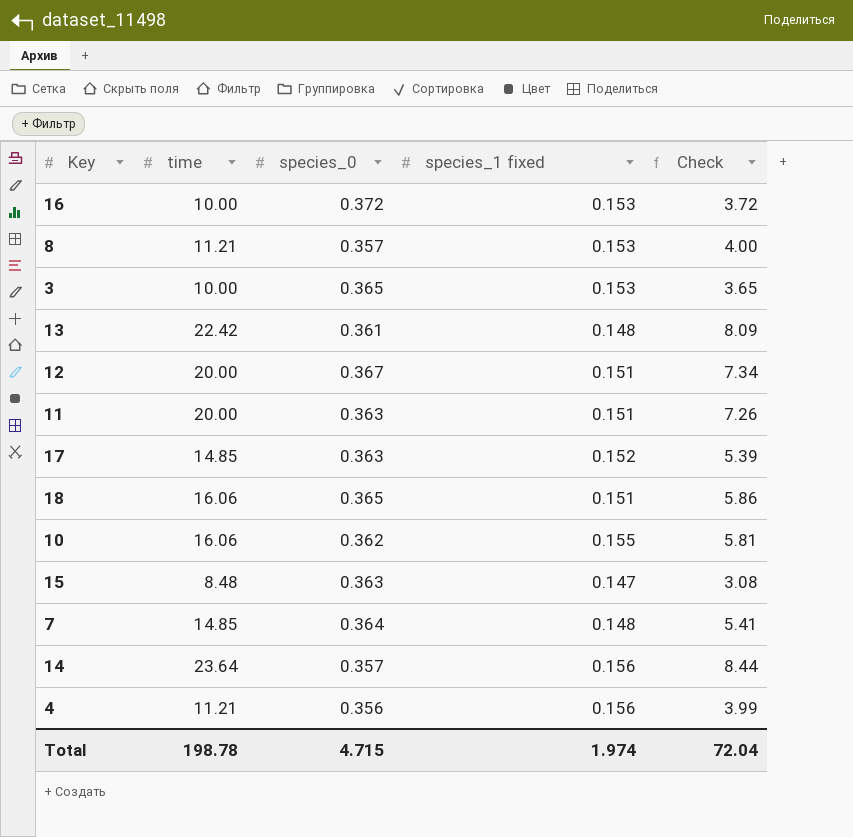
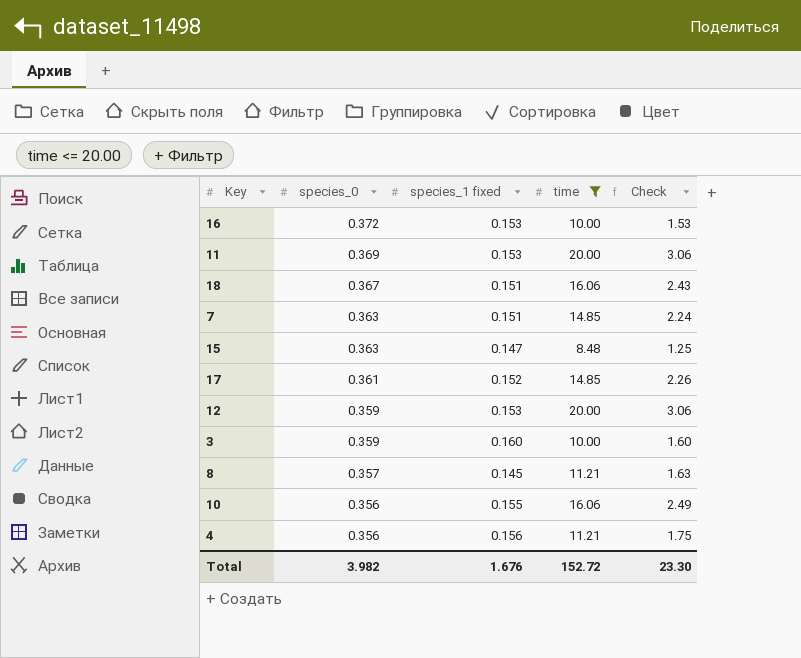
filter: none -> time <= 20.00
row order: none -> species_0 descending
column time | position: 2 -> 4
column Check | formula: [time] * [species_0] -> [species_1 fixed] * [time]
11 | species_0: 0.363 -> 0.369
11 | species_1 fixed: 0.151 -> 0.153
18 | species_0: 0.365 -> 0.367
7 | species_0: 0.364 -> 0.363
7 | species_1 fixed: 0.148 -> 0.151
17 | species_0: 0.363 -> 0.361
12 | species_0: 0.367 -> 0.359
12 | species_1 fixed: 0.151 -> 0.153
3 | species_0: 0.365 -> 0.359
3 | species_1 fixed: 0.153 -> 0.160
8 | species_1 fixed: 0.153 -> 0.145
10 | species_0: 0.362 -> 0.356
Total | species_0: 4.715 -> 3.982
Total | species_1 fixed: 1.974 -> 1.676
Total | time: 198.78 -> 152.72
Total | Check: 72.04 -> 23.30

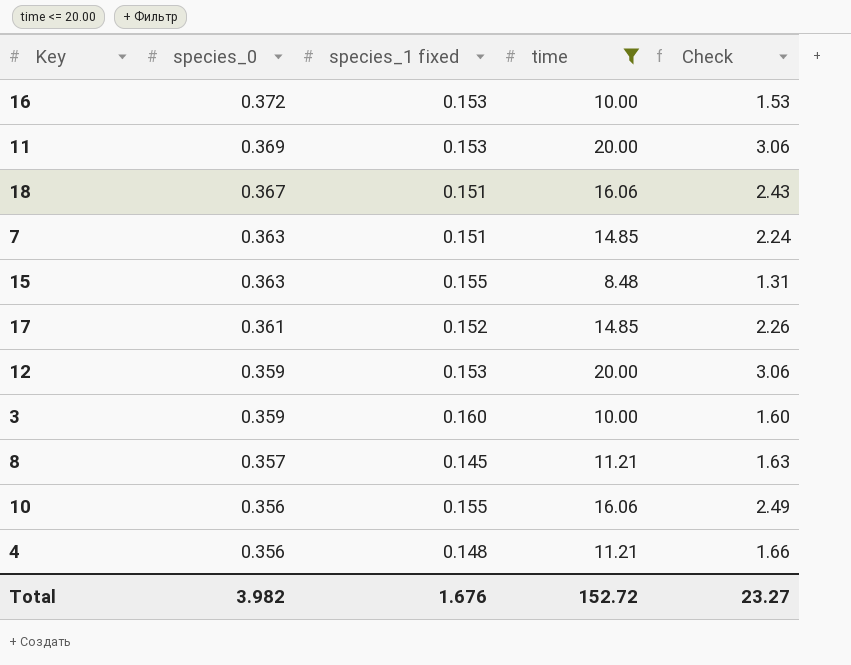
15 | species_1 fixed: 0.147 -> 0.155
15 | Check: 1.25 -> 1.31
4 | species_1 fixed: 0.156 -> 0.148
4 | Check: 1.75 -> 1.66
Total | Check: 23.30 -> 23.27

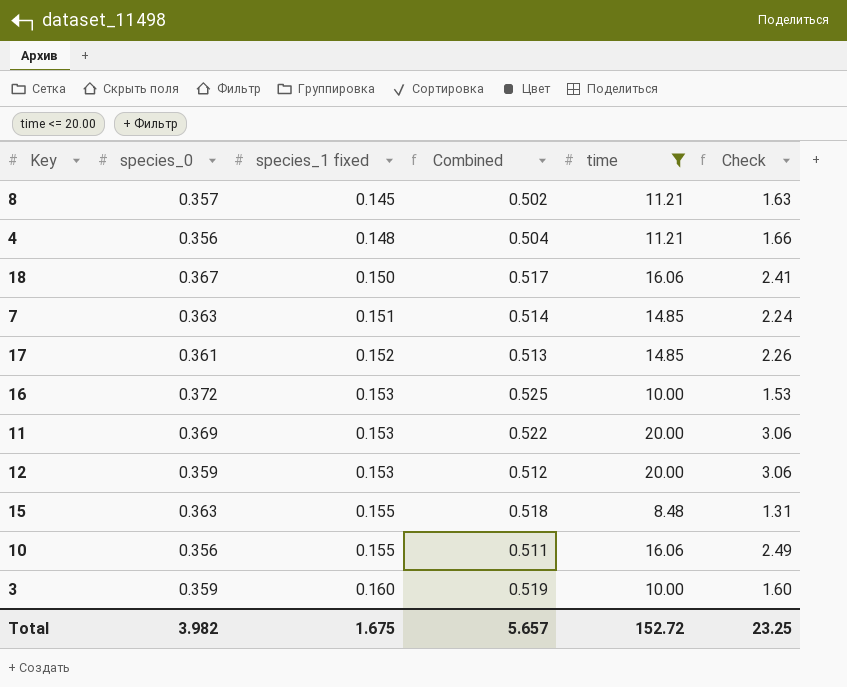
row order: species_0 descending -> species_1 fixed ascending
column Combined | formula: none -> [species_0] + [species_1 fixed]
18 | species_1 fixed: 0.151 -> 0.150
18 | Check: 2.43 -> 2.41
Total | species_1 fixed: 1.676 -> 1.675
Total | Check: 23.27 -> 23.25

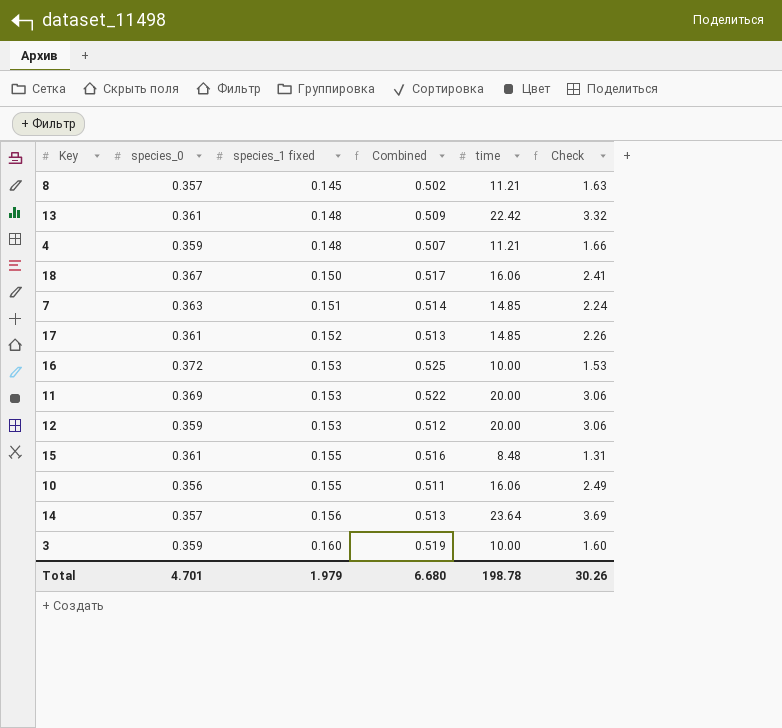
filter: time <= 20.00 -> none
4 | species_0: 0.356 -> 0.359
4 | Combined: 0.504 -> 0.507
15 | species_0: 0.363 -> 0.361
15 | Combined: 0.518 -> 0.516
Total | species_0: 3.982 -> 4.701
Total | species_1 fixed: 1.675 -> 1.979
Total | Combined: 5.657 -> 6.680
Total | time: 152.72 -> 198.78
Total | Check: 23.25 -> 30.26

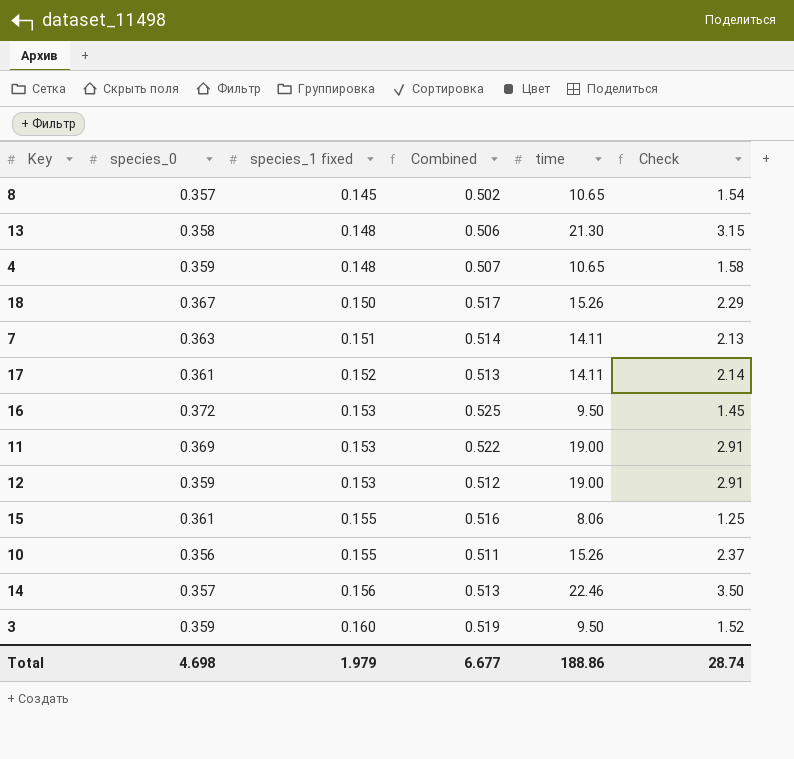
8 | time: 11.21 -> 10.65
8 | Check: 1.63 -> 1.54
13 | species_0: 0.361 -> 0.358
13 | Combined: 0.509 -> 0.506
13 | time: 22.42 -> 21.30
13 | Check: 3.32 -> 3.15
4 | time: 11.21 -> 10.65
4 | Check: 1.66 -> 1.58
18 | time: 16.06 -> 15.26
18 | Check: 2.41 -> 2.29
7 | time: 14.85 -> 14.11
7 | Check: 2.24 -> 2.13
17 | time: 14.85 -> 14.11
17 | Check: 2.26 -> 2.14
16 | time: 10.00 -> 9.50
16 | Check: 1.53 -> 1.45
11 | time: 20.00 -> 19.00
11 | Check: 3.06 -> 2.91
12 | time: 20.00 -> 19.00
12 | Check: 3.06 -> 2.91
15 | time: 8.48 -> 8.06
15 | Check: 1.31 -> 1.25
10 | time: 16.06 -> 15.26
10 | Check: 2.49 -> 2.37
14 | time: 23.64 -> 22.46
14 | Check: 3.69 -> 3.50
3 | time: 10.00 -> 9.50
3 | Check: 1.60 -> 1.52
Total | species_0: 4.701 -> 4.698
Total | Combined: 6.680 -> 6.677
Total | time: 198.78 -> 188.86
Total | Check: 30.26 -> 28.74

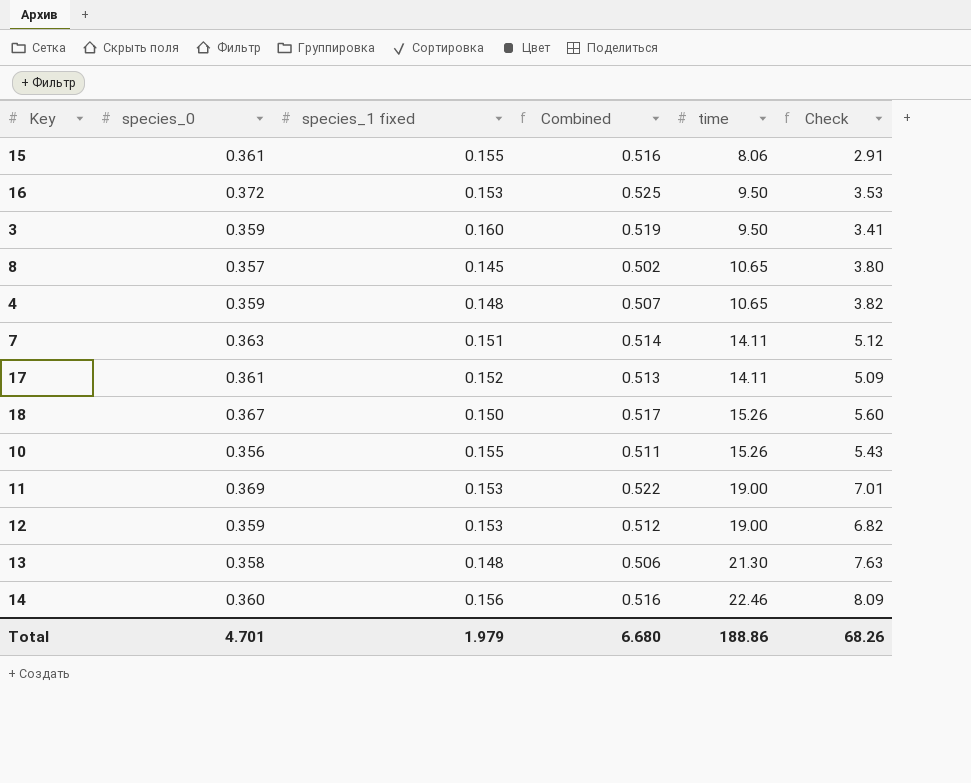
row order: species_1 fixed ascending -> time ascending
column Check | formula: [species_1 fixed] * [time] -> [species_0] * [time]
14 | species_0: 0.357 -> 0.360
14 | Combined: 0.513 -> 0.516
Total | species_0: 4.698 -> 4.701
Total | Combined: 6.677 -> 6.680
Total | Check: 28.74 -> 68.26

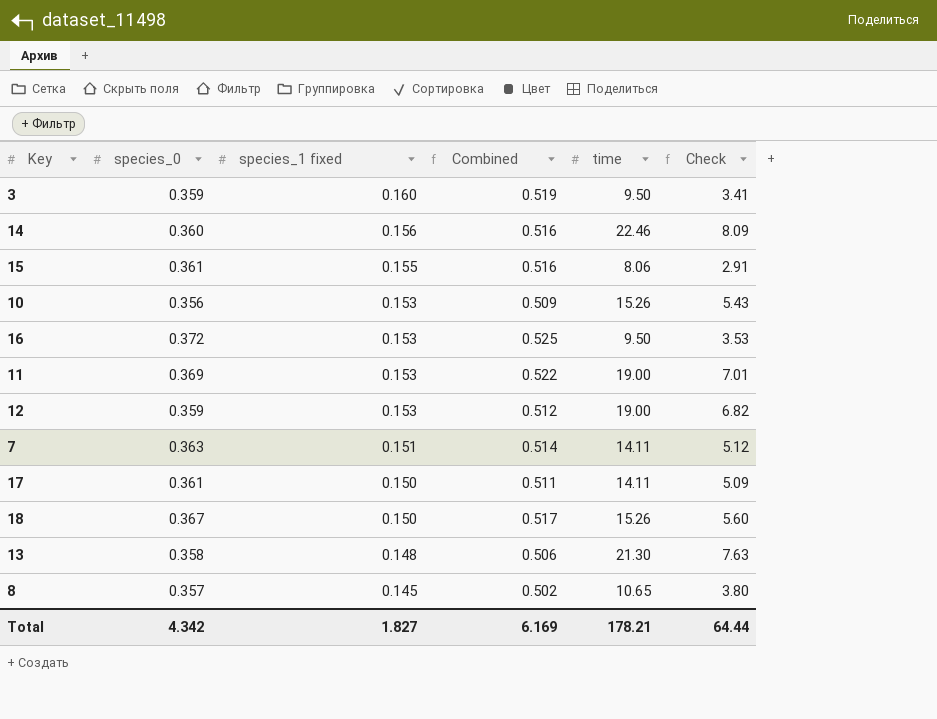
row order: time ascending -> species_1 fixed descending
row 4: 0.359 | 0.148 | 0.507 | 10.65 | 3.82 -> none
10 | species_1 fixed: 0.155 -> 0.153
10 | Combined: 0.511 -> 0.509
17 | species_1 fixed: 0.152 -> 0.150
17 | Combined: 0.513 -> 0.511
Total | species_0: 4.701 -> 4.342
Total | species_1 fixed: 1.979 -> 1.827
Total | Combined: 6.680 -> 6.169
Total | time: 188.86 -> 178.21
Total | Check: 68.26 -> 64.44

